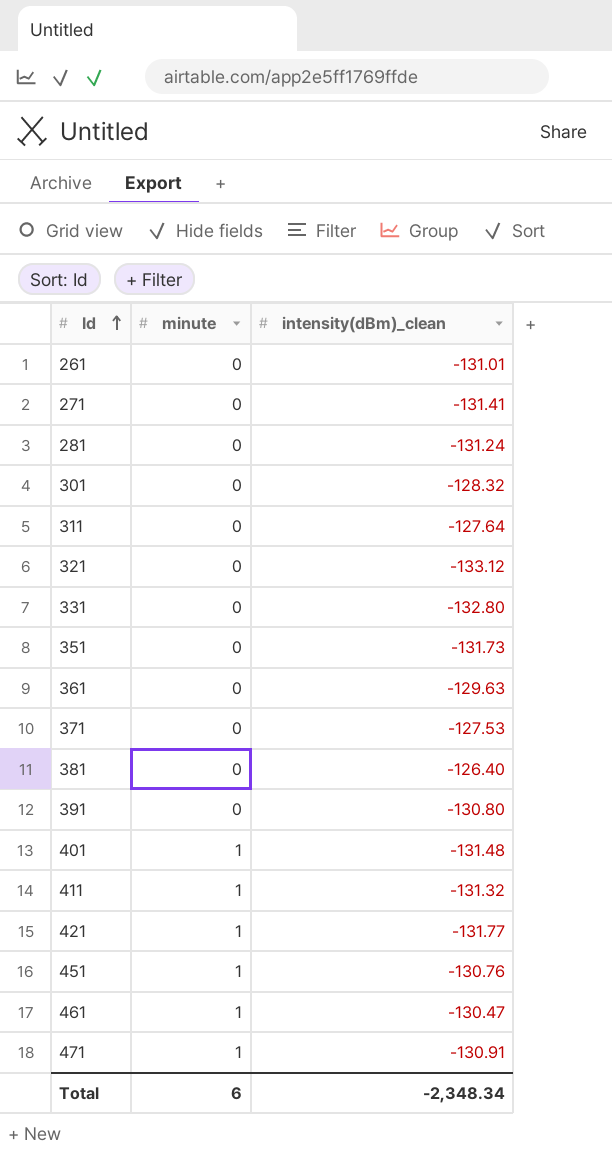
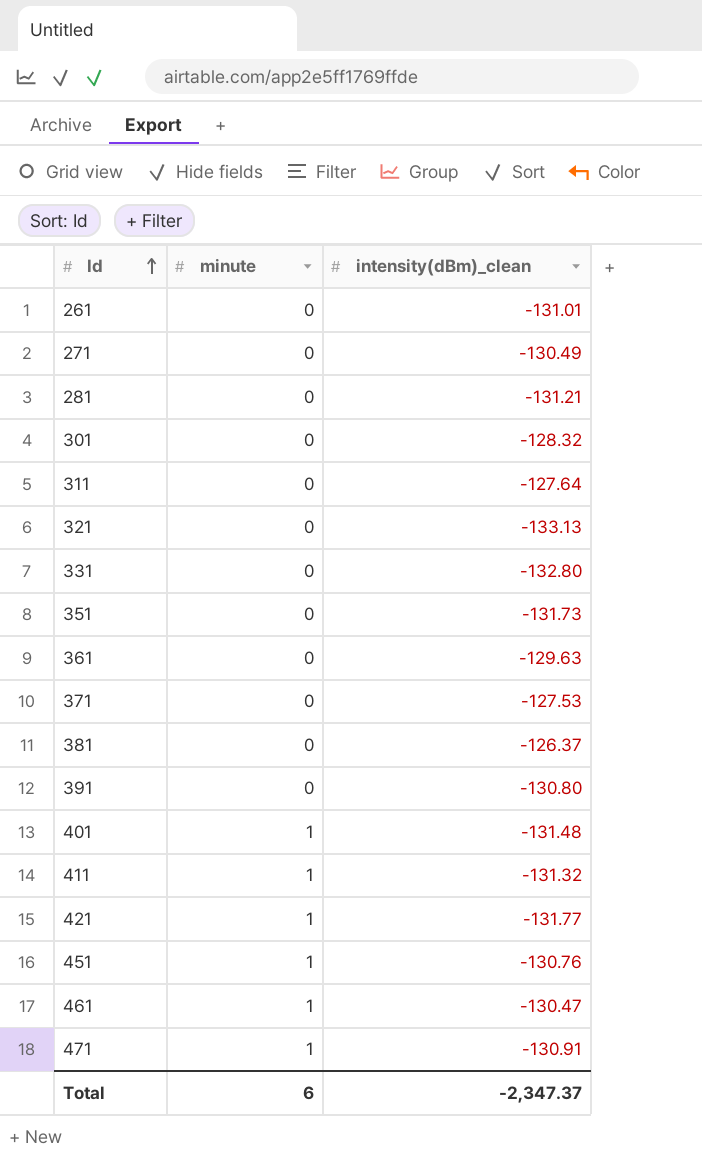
271 | intensity(dBm)_clean: -131.41 -> -130.49
281 | intensity(dBm)_clean: -131.24 -> -131.21
321 | intensity(dBm)_clean: -133.12 -> -133.13
381 | intensity(dBm)_clean: -126.40 -> -126.37
Total | intensity(dBm)_clean: -2,348.34 -> -2,347.37

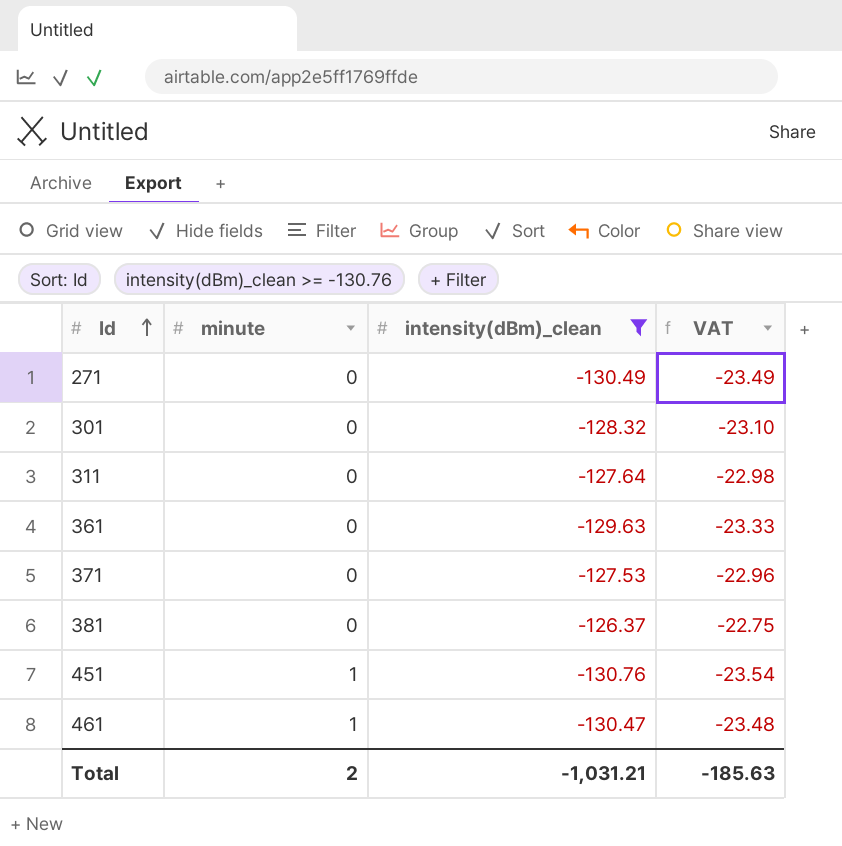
filter: none -> intensity(dBm)_clean >= -130.76
column VAT | formula: none -> [intensity(dBm)_clean] * 0.18
Total | minute: 6 -> 2
Total | intensity(dBm)_clean: -2,347.37 -> -1,031.21

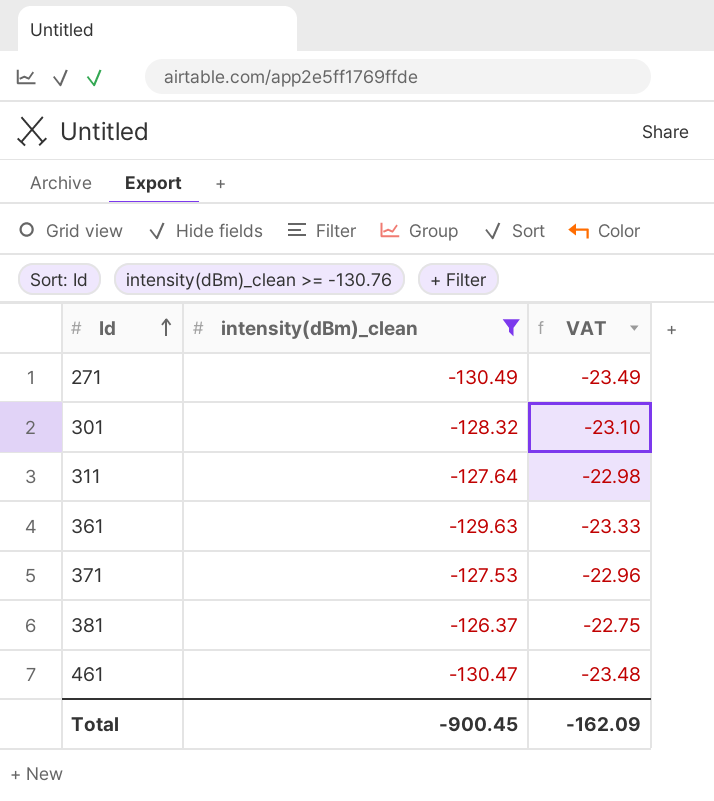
column minute | position: 2 -> none
row 451: 1 | -130.76 | -23.54 -> none
Total | intensity(dBm)_clean: -1,031.21 -> -900.45
Total | VAT: -185.63 -> -162.09

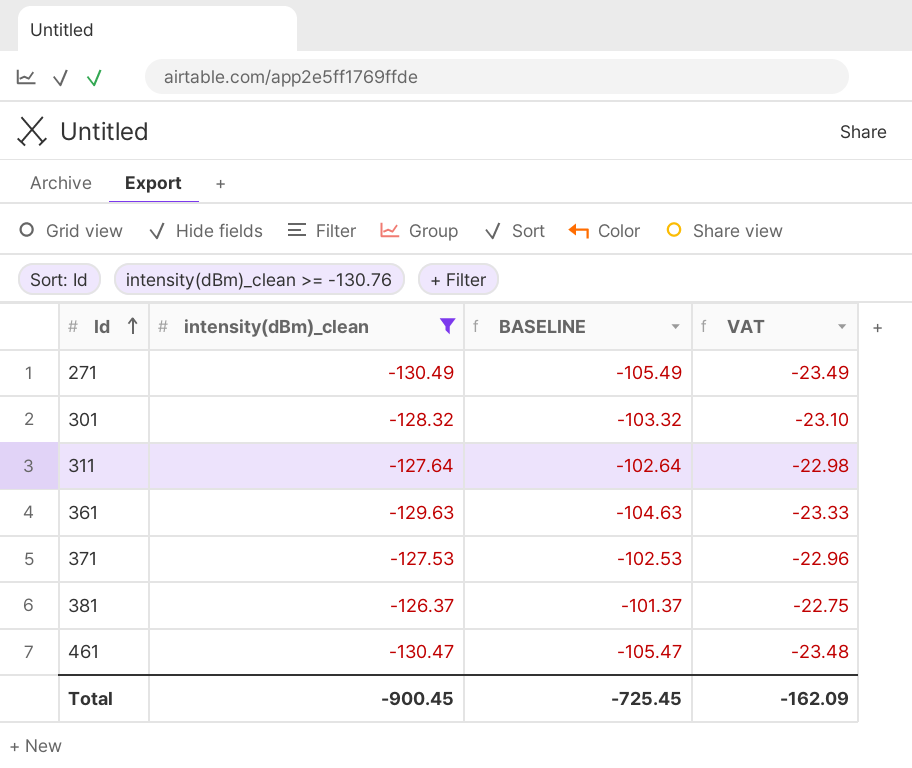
column BASELINE | formula: none -> [intensity(dBm)_clean] + 25

